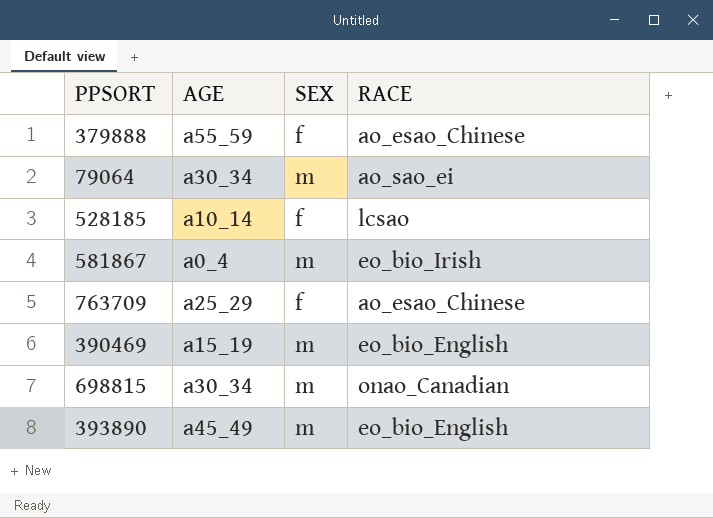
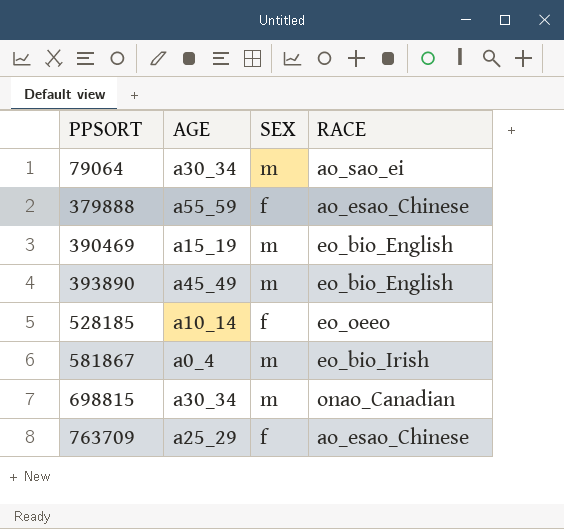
row order: none -> PPSORT ascending
528185 | RACE: lcsao -> eo_oeeo

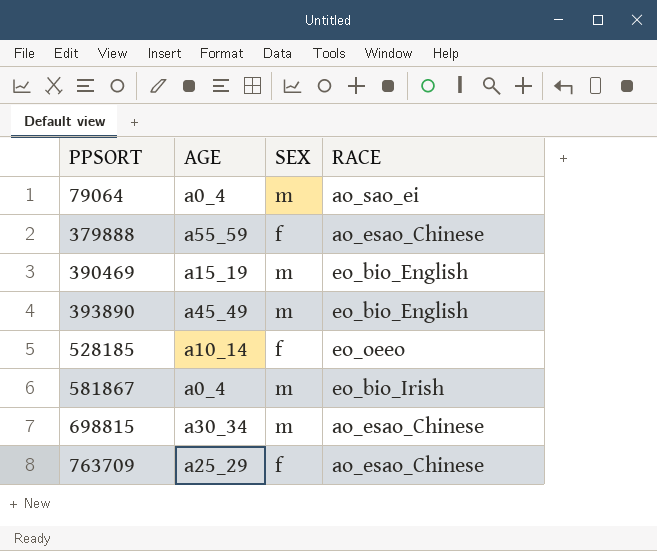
79064 | AGE: a30_34 -> a0_4
698815 | RACE: onao_Canadian -> ao_esao_Chinese

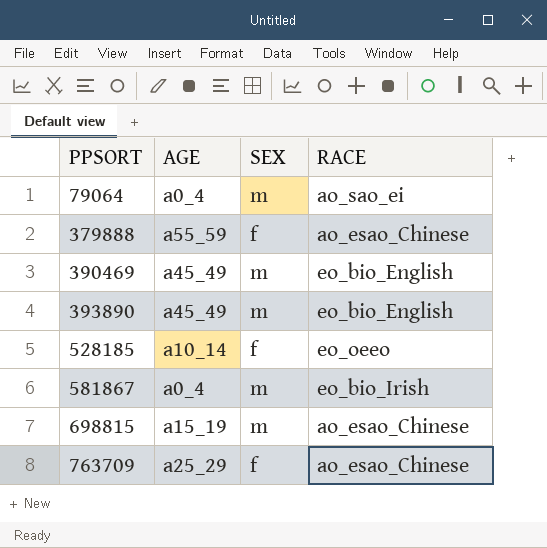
390469 | AGE: a15_19 -> a45_49
698815 | AGE: a30_34 -> a15_19

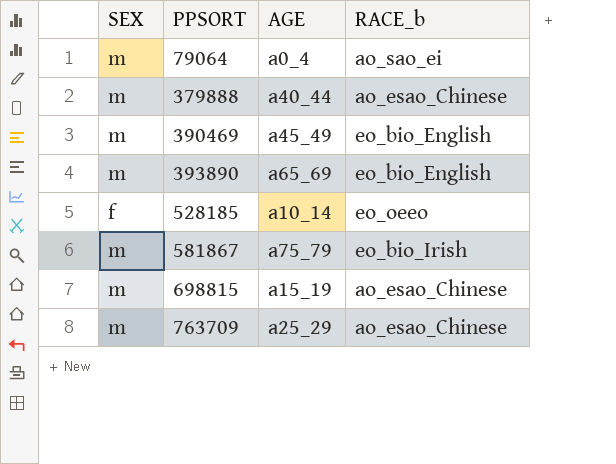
column SEX | position: 3 -> 1
column name: RACE -> RACE_b
379888 | SEX: f -> m
379888 | AGE: a55_59 -> a40_44
393890 | AGE: a45_49 -> a65_69
581867 | AGE: a0_4 -> a75_79
763709 | SEX: f -> m

